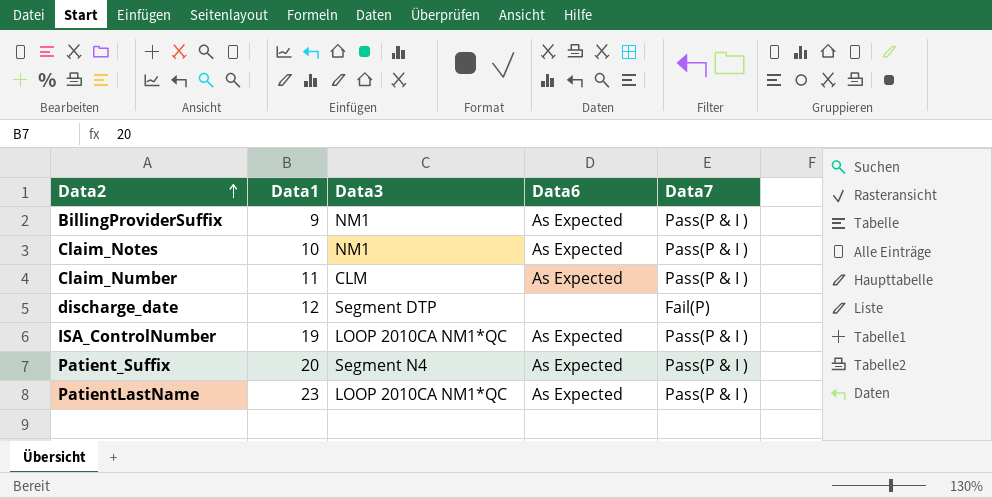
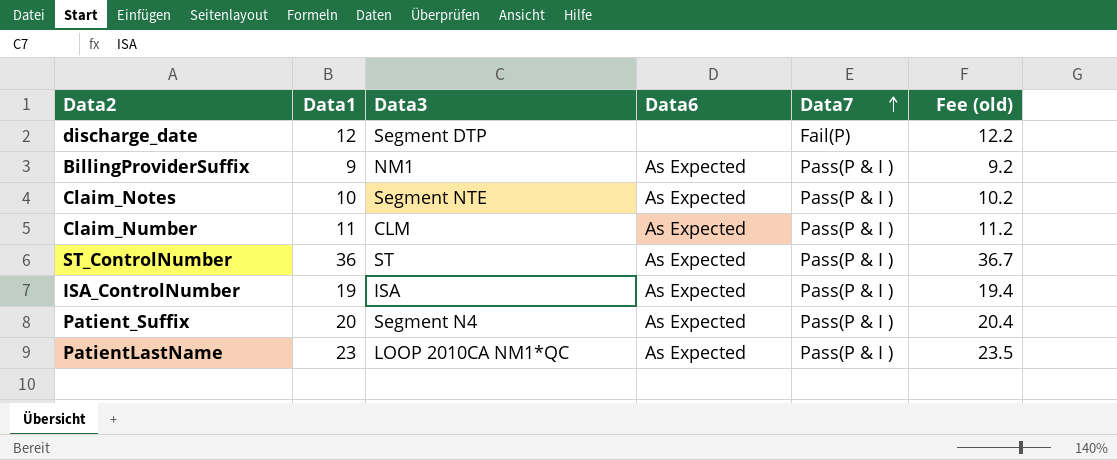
row order: Data2 ascending -> Data7 ascending
column Fee (old) | formula: none -> [Data1] * 1.02
Claim_Notes | Data3: NM1 -> Segment NTE
row ST_ControlNumber: none -> 36 | ST | As Expected | Pass(P & I ) | 36.7
ISA_ControlNumber | Data3: LOOP 2010CA NM1*QC -> ISA

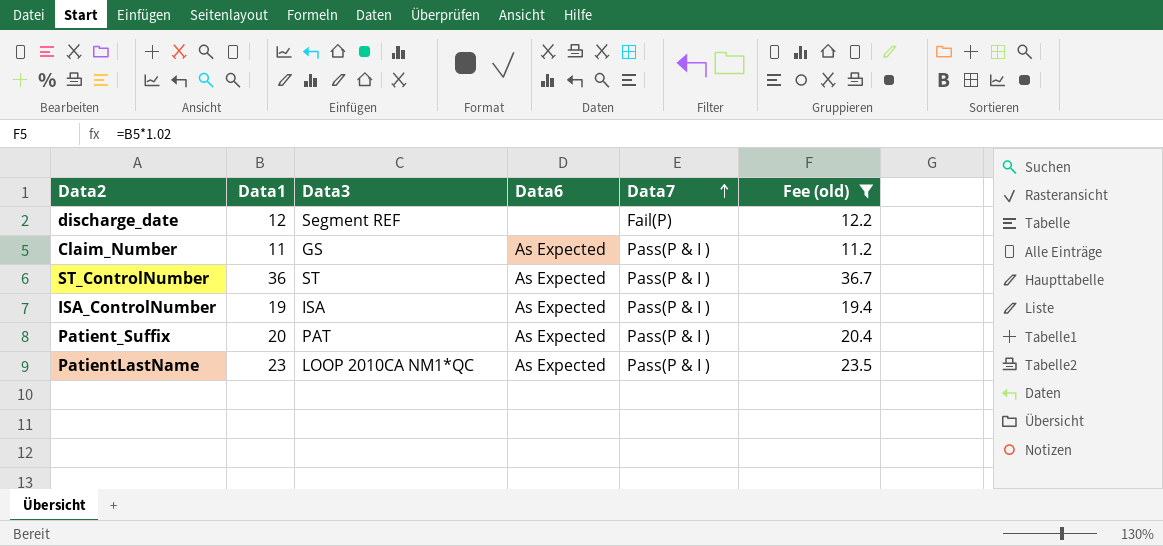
filter: none -> Fee (old) >= 11.2
discharge_date | Data3: Segment DTP -> Segment REF
Claim_Number | Data3: CLM -> GS
Patient_Suffix | Data3: Segment N4 -> PAT

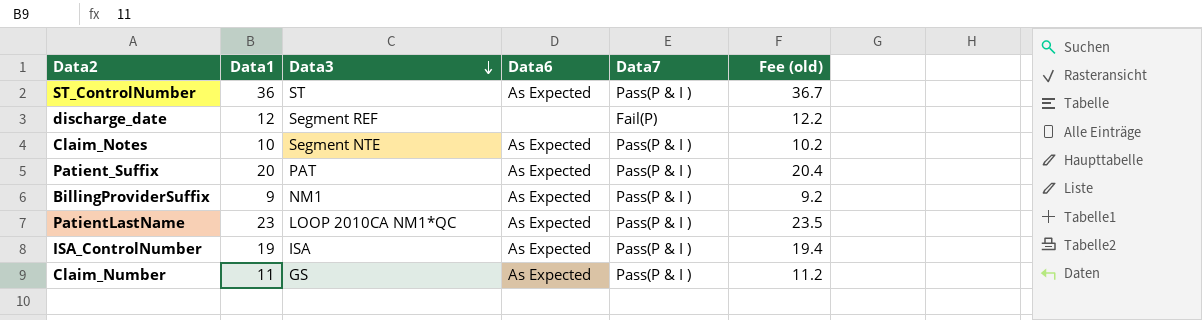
filter: Fee (old) >= 11.2 -> none
row order: Data7 ascending -> Data3 descending

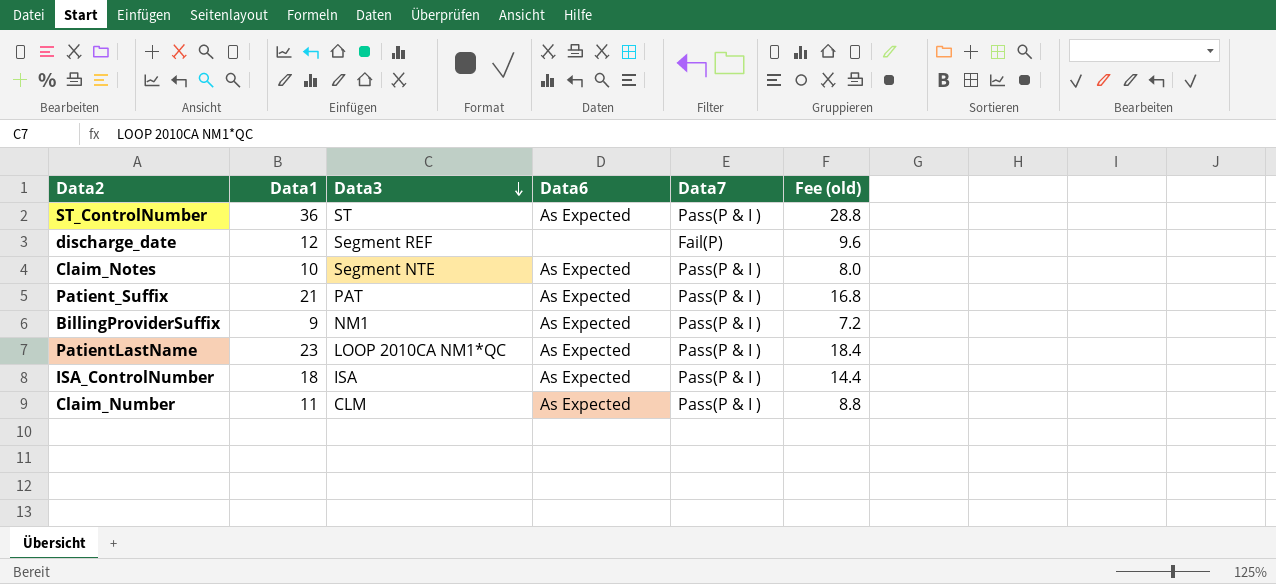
column Fee (old) | formula: [Data1] * 1.02 -> [Data1] * 0.8
Patient_Suffix | Data1: 20 -> 21
ISA_ControlNumber | Data1: 19 -> 18
Claim_Number | Data3: GS -> CLM

